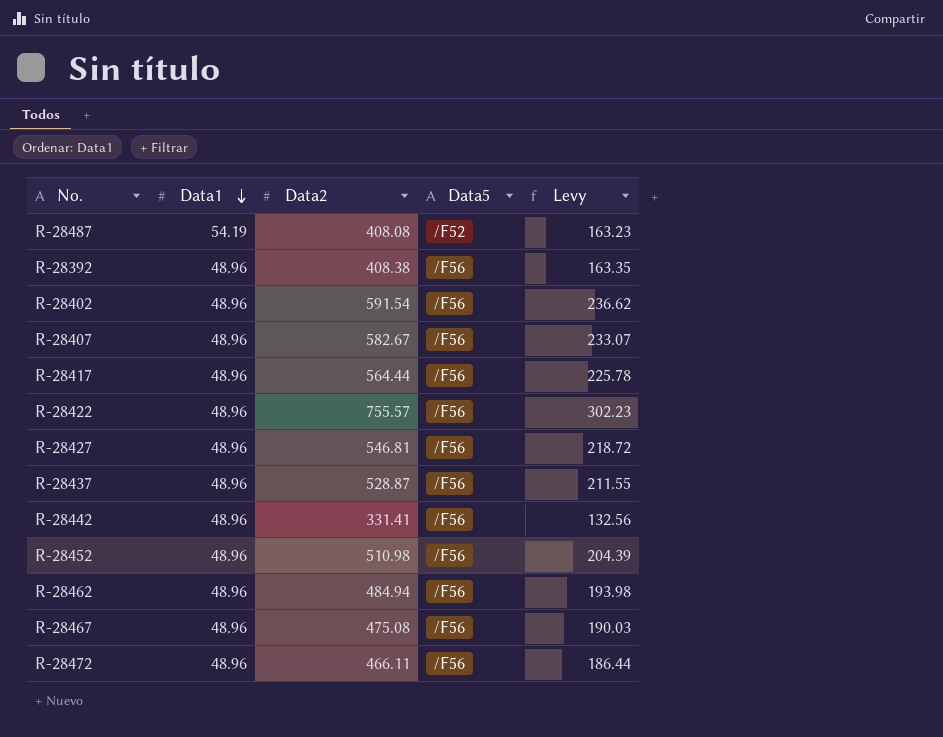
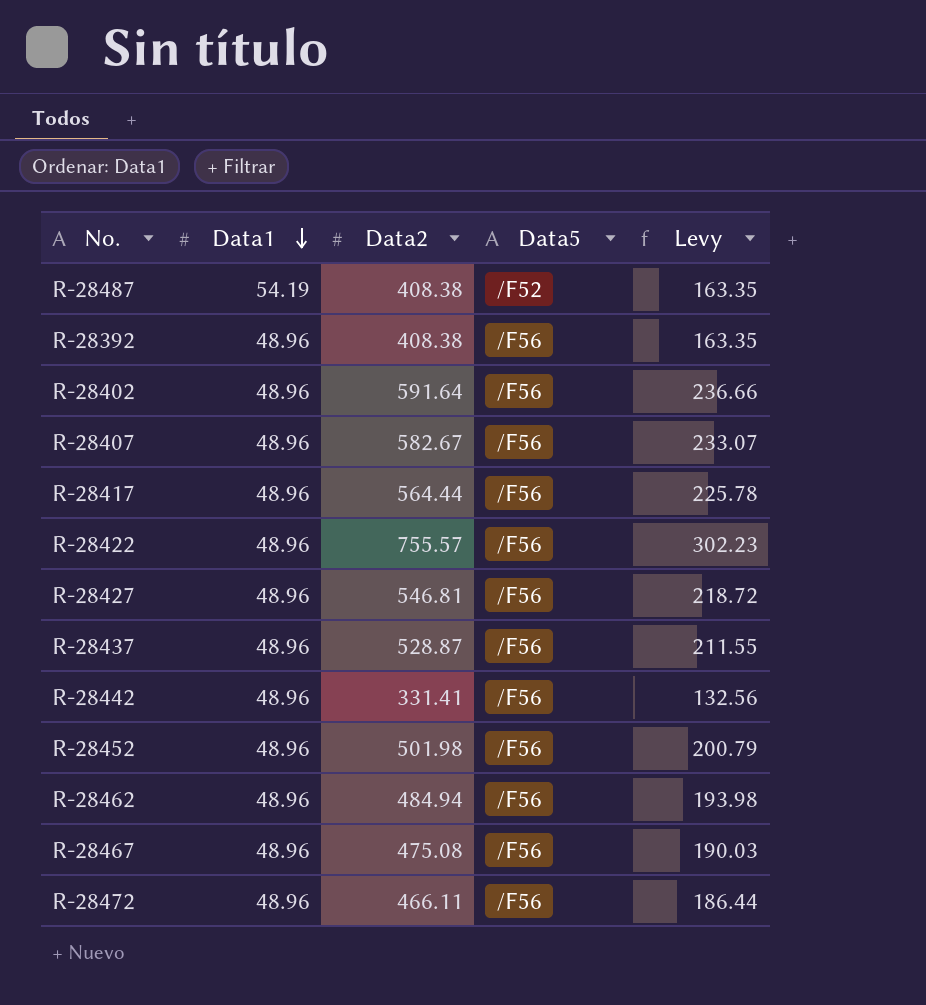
R-28487 | Data2: 408.08 -> 408.38
R-28487 | Levy: 163.23 -> 163.35
R-28402 | Data2: 591.54 -> 591.64
R-28402 | Levy: 236.62 -> 236.66
R-28452 | Data2: 510.98 -> 501.98
R-28452 | Levy: 204.39 -> 200.79

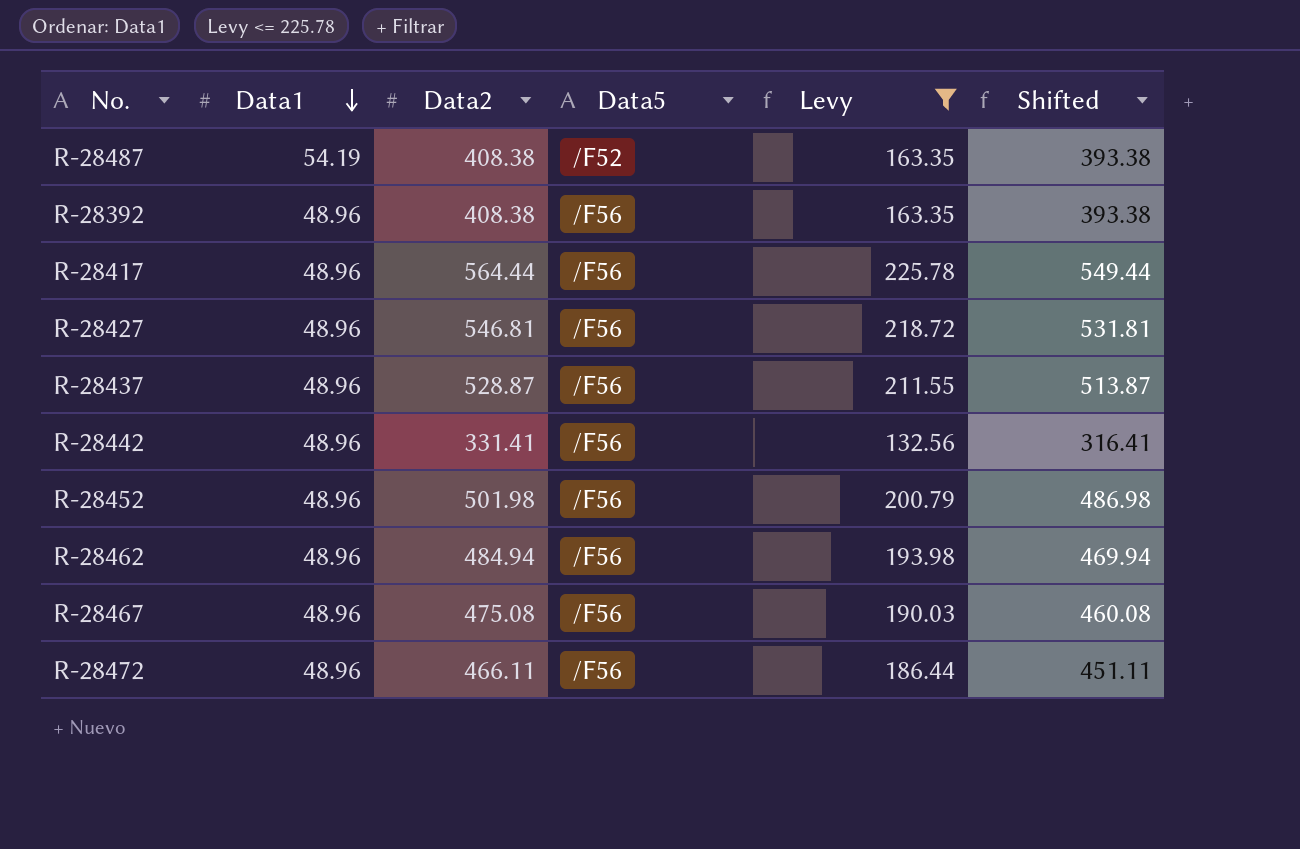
filter: none -> Levy <= 225.78
column Shifted | formula: none -> [Data2] - 15

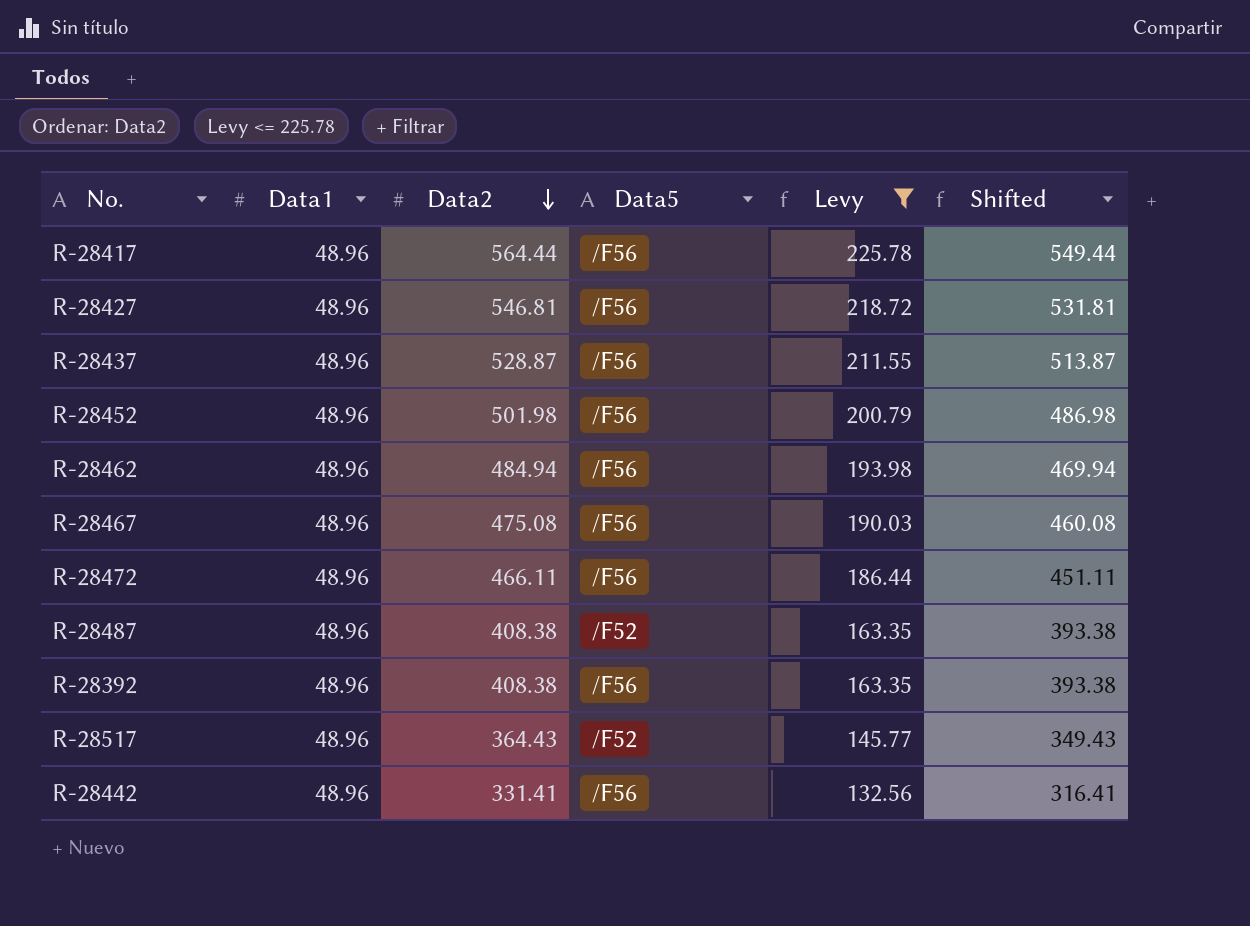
row order: Data1 descending -> Data2 descending
R-28487 | Data1: 54.19 -> 48.96
row R-28517: none -> 48.96 | 364.43 | /F52 | 145.77 | 349.43

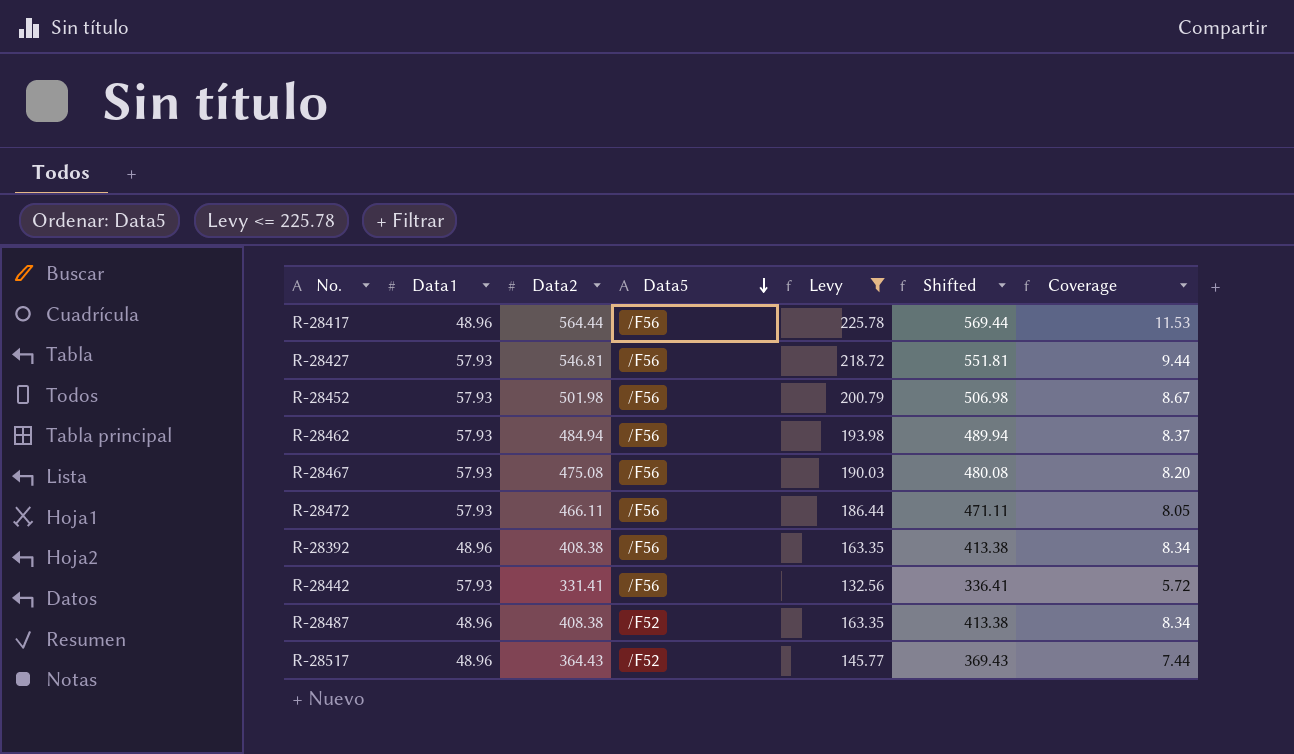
row order: Data2 descending -> Data5 descending
column Shifted | formula: [Data2] - 15 -> [Data2] + 5
column Coverage | formula: none -> [Data2] / [Data1]
row R-28437: 48.96 | 528.87 | /F56 | 211.55 | 513.87 -> none
R-28427 | Data1: 48.96 -> 57.93
R-28452 | Data1: 48.96 -> 57.93
R-28462 | Data1: 48.96 -> 57.93
R-28467 | Data1: 48.96 -> 57.93
R-28472 | Data1: 48.96 -> 57.93
R-28442 | Data1: 48.96 -> 57.93

